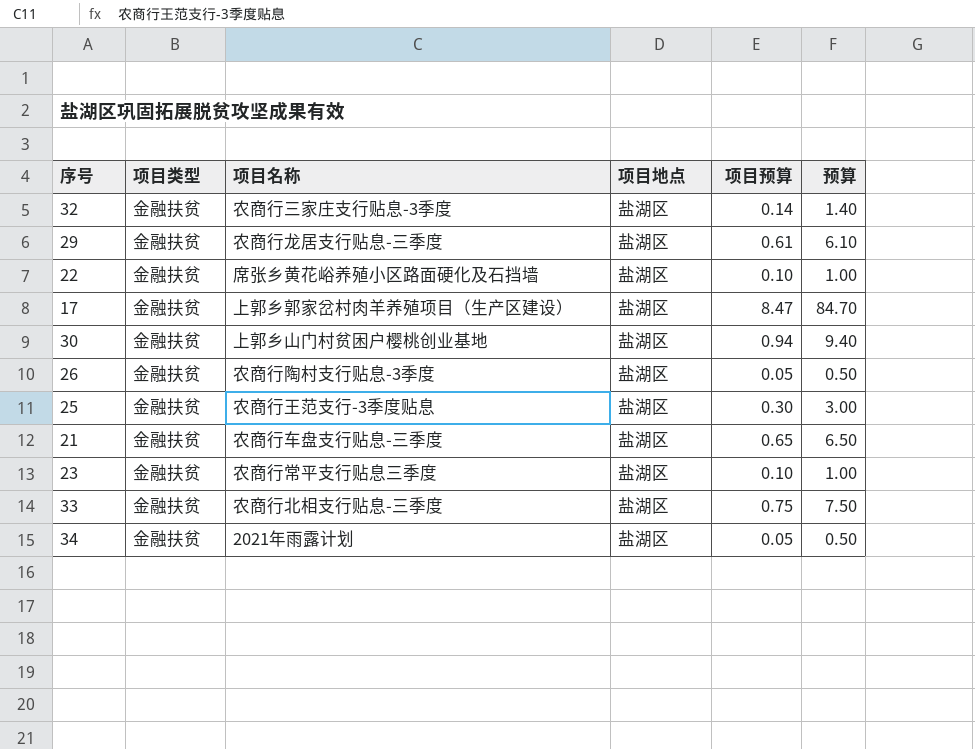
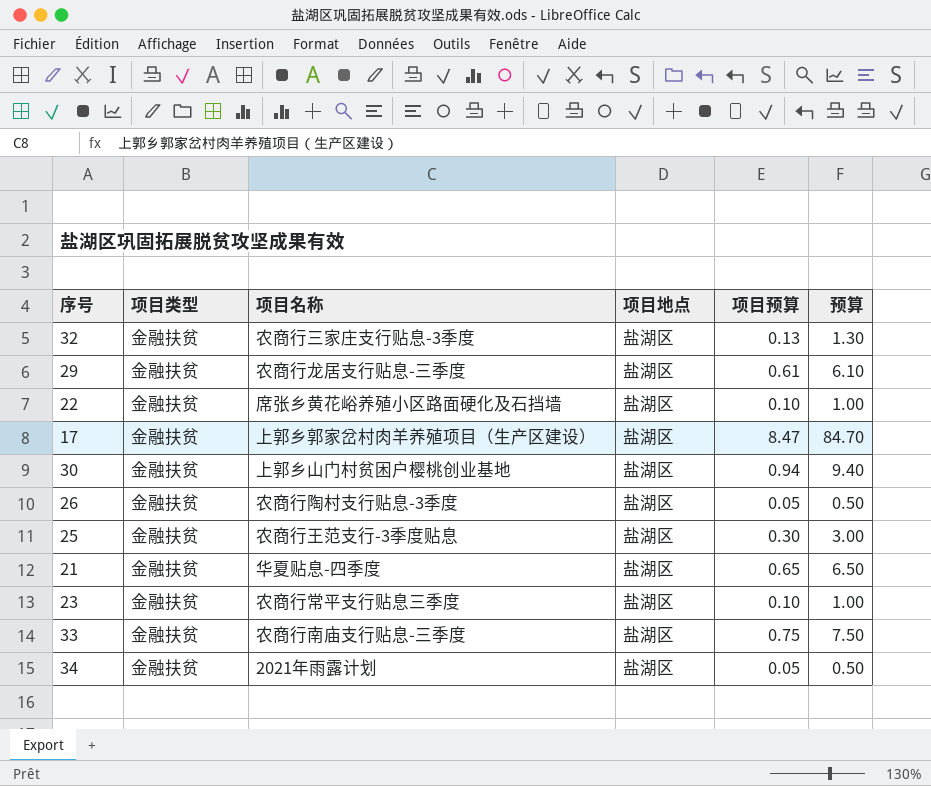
32 | 项目预算: 0.14 -> 0.13
32 | 预算: 1.40 -> 1.30
21 | 项目名称: 农商行车盘支行贴息-三季度 -> 华夏贴息-四季度
33 | 项目名称: 农商行北相支行贴息-三季度 -> 农商行南庙支行贴息-三季度

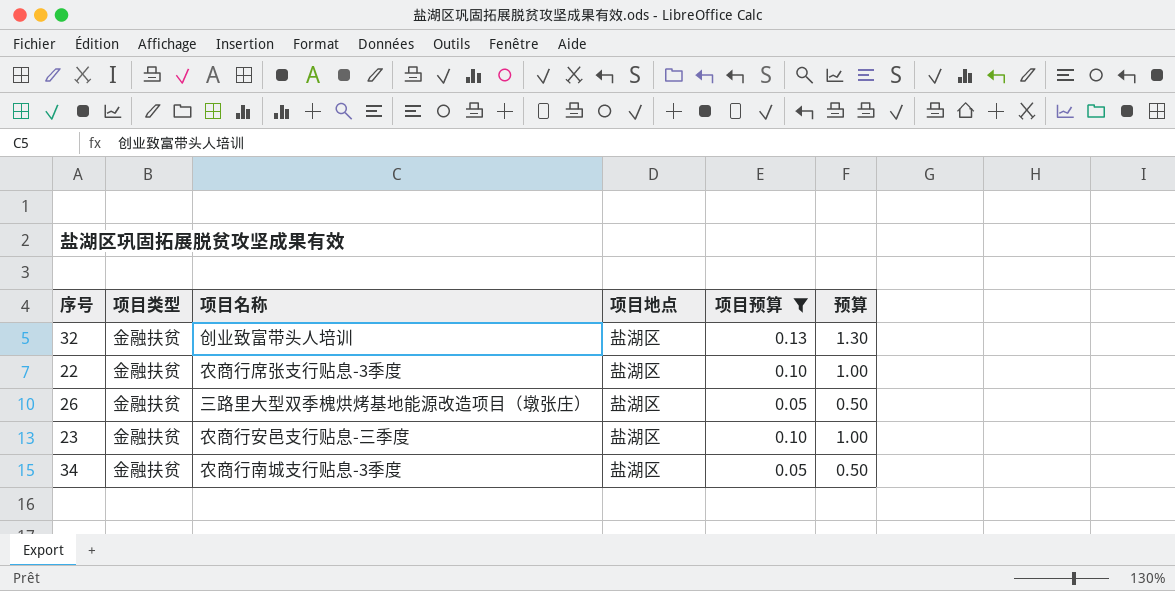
filter: none -> 项目预算 <= 0.13
32 | 项目名称: 农商行三家庄支行贴息-3季度 -> 创业致富带头人培训
22 | 项目名称: 席张乡黄花峪养殖小区路面硬化及石挡墙 -> 农商行席张支行贴息-3季度
26 | 项目名称: 农商行陶村支行贴息-3季度 -> 三路里大型双季槐烘烤基地能源改造项目（墩张庄）
23 | 项目名称: 农商行常平支行贴息三季度 -> 农商行安邑支行贴息-三季度
34 | 项目名称: 2021年雨露计划 -> 农商行南城支行贴息-3季度

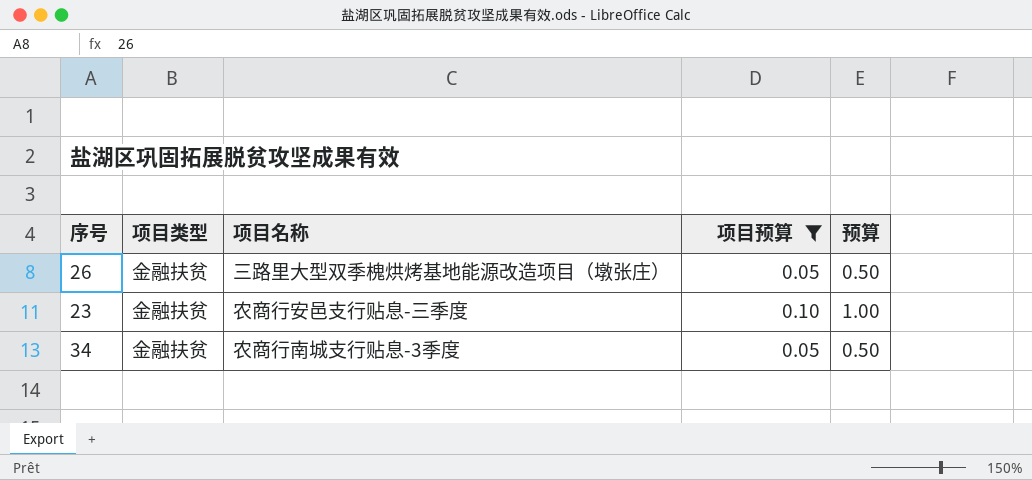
column 项目地点 | position: 4 -> none
row 32: 金融扶贫 | 创业致富带头人培训 | 盐湖区 | 0.13 | 1.30 -> none
row 22: 金融扶贫 | 农商行席张支行贴息-3季度 | 盐湖区 | 0.10 | 1.00 -> none

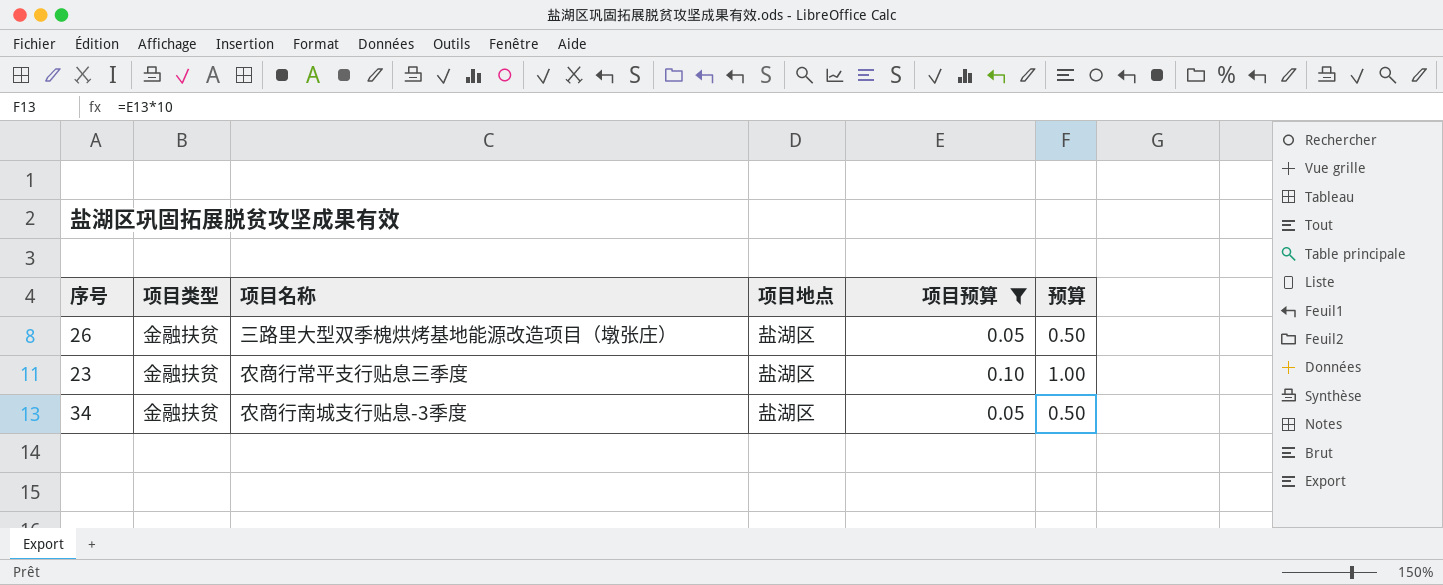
column 项目地点 | position: none -> 4
23 | 项目名称: 农商行安邑支行贴息-三季度 -> 农商行常平支行贴息三季度

